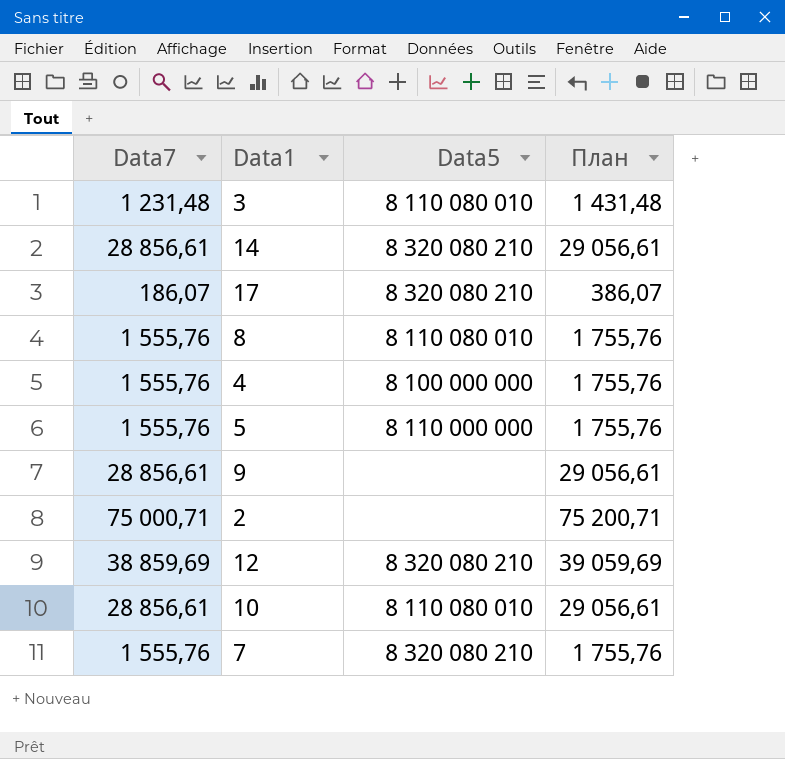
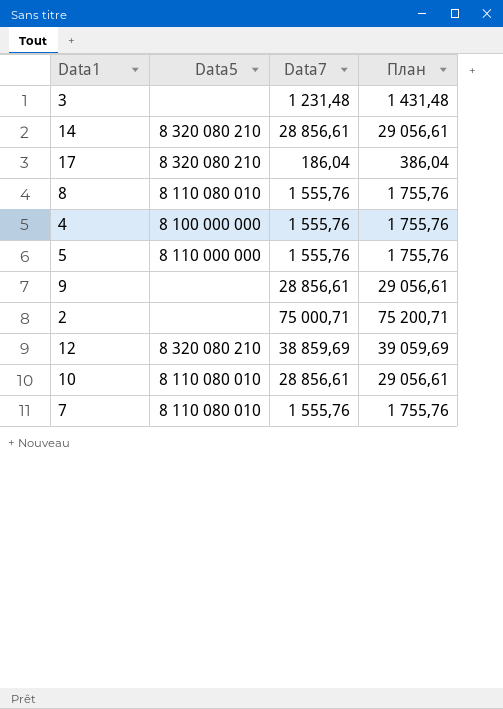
column Data7 | position: 1 -> 3
3 | Data5: 8 110 080 010 -> none
17 | Data7: 186,07 -> 186,04
17 | План: 386,07 -> 386,04
7 | Data5: 8 320 080 210 -> 8 110 080 010

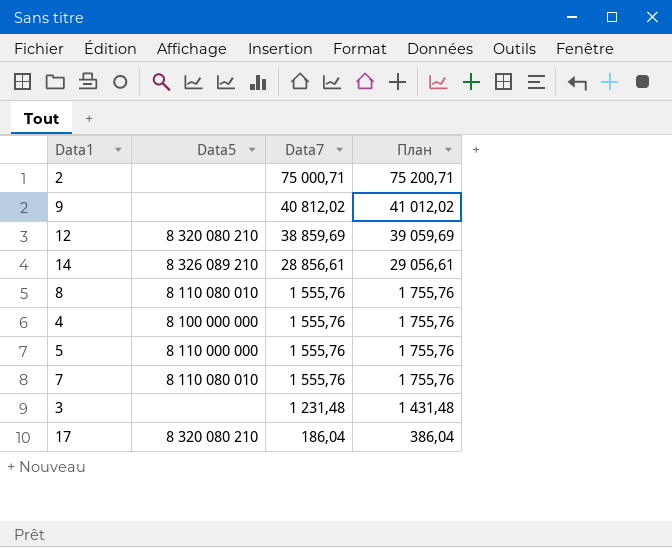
row order: none -> Data7 descending
row 10: 8 110 080 010 | 28 856,61 | 29 056,61 -> none
9 | Data7: 28 856,61 -> 40 812,02
9 | План: 29 056,61 -> 41 012,02
14 | Data5: 8 320 080 210 -> 8 326 089 210

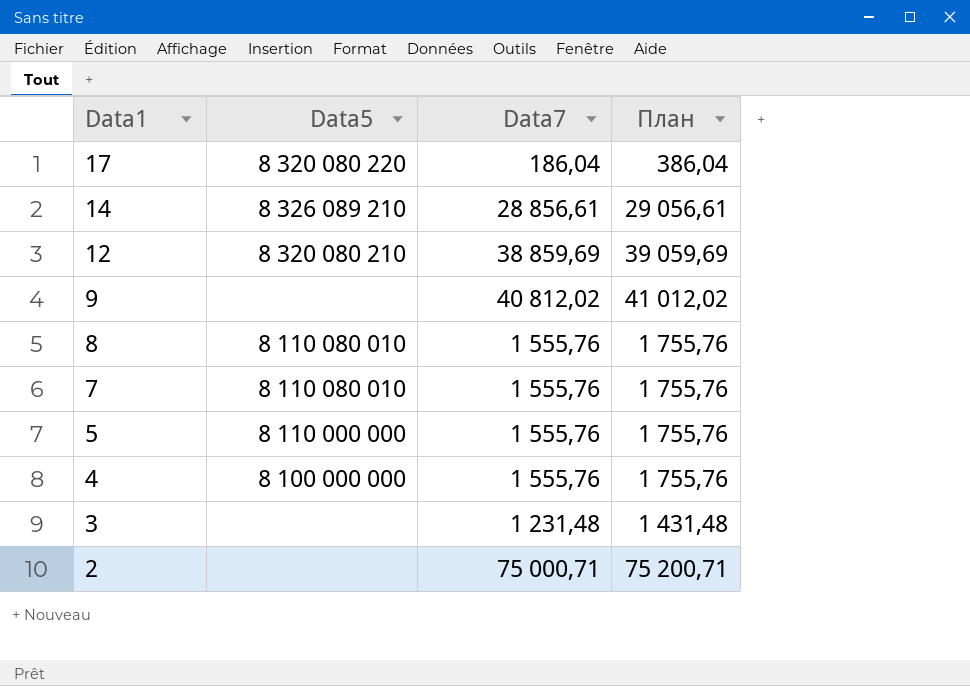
row order: Data7 descending -> Data1 descending
17 | Data5: 8 320 080 210 -> 8 320 080 220

